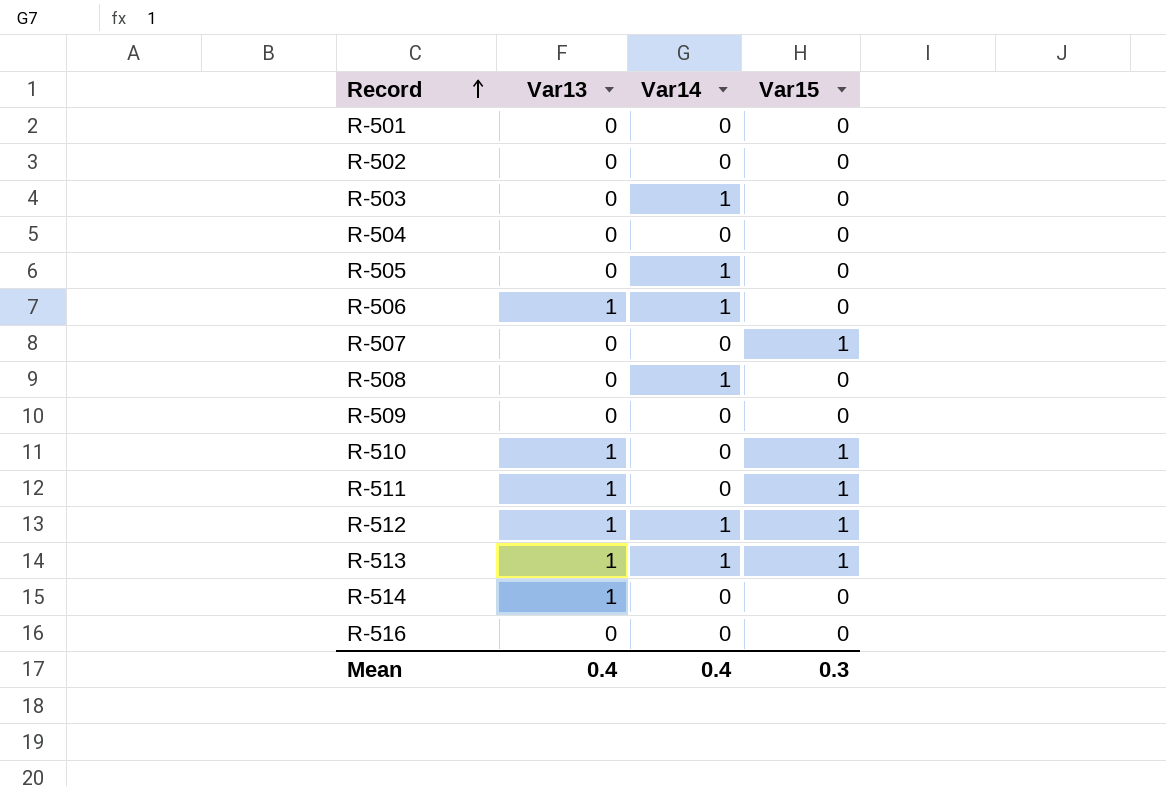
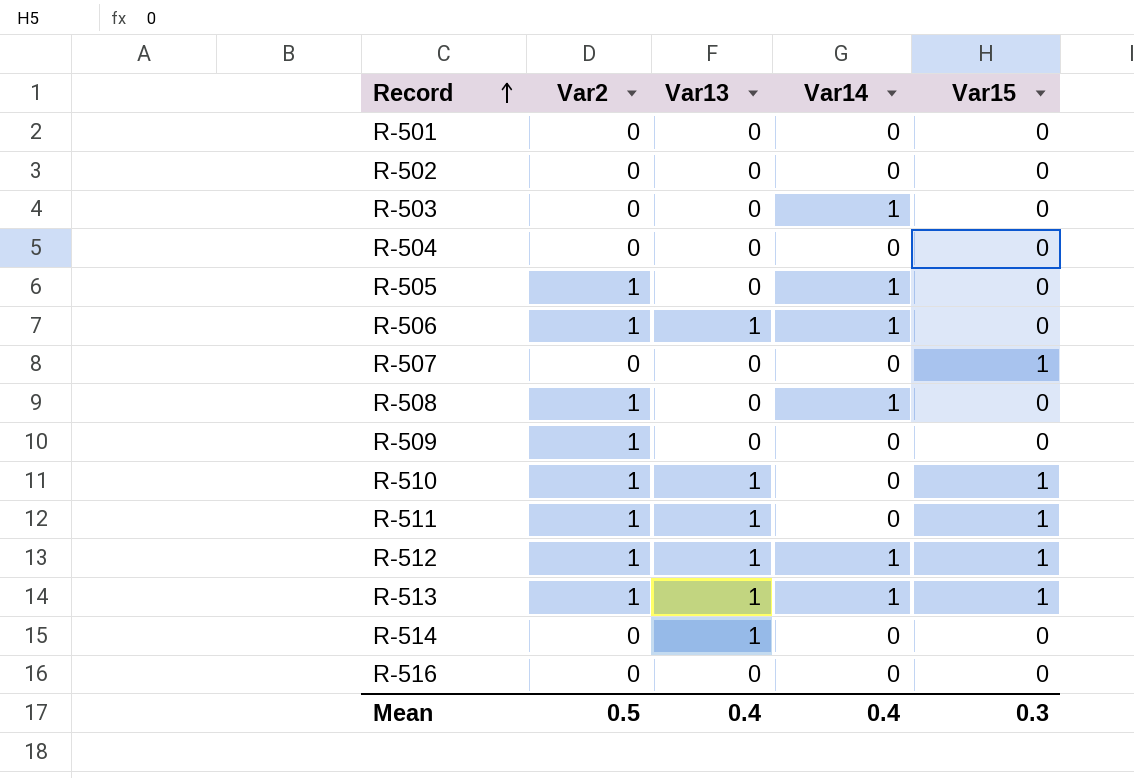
column Var2 | position: none -> 2

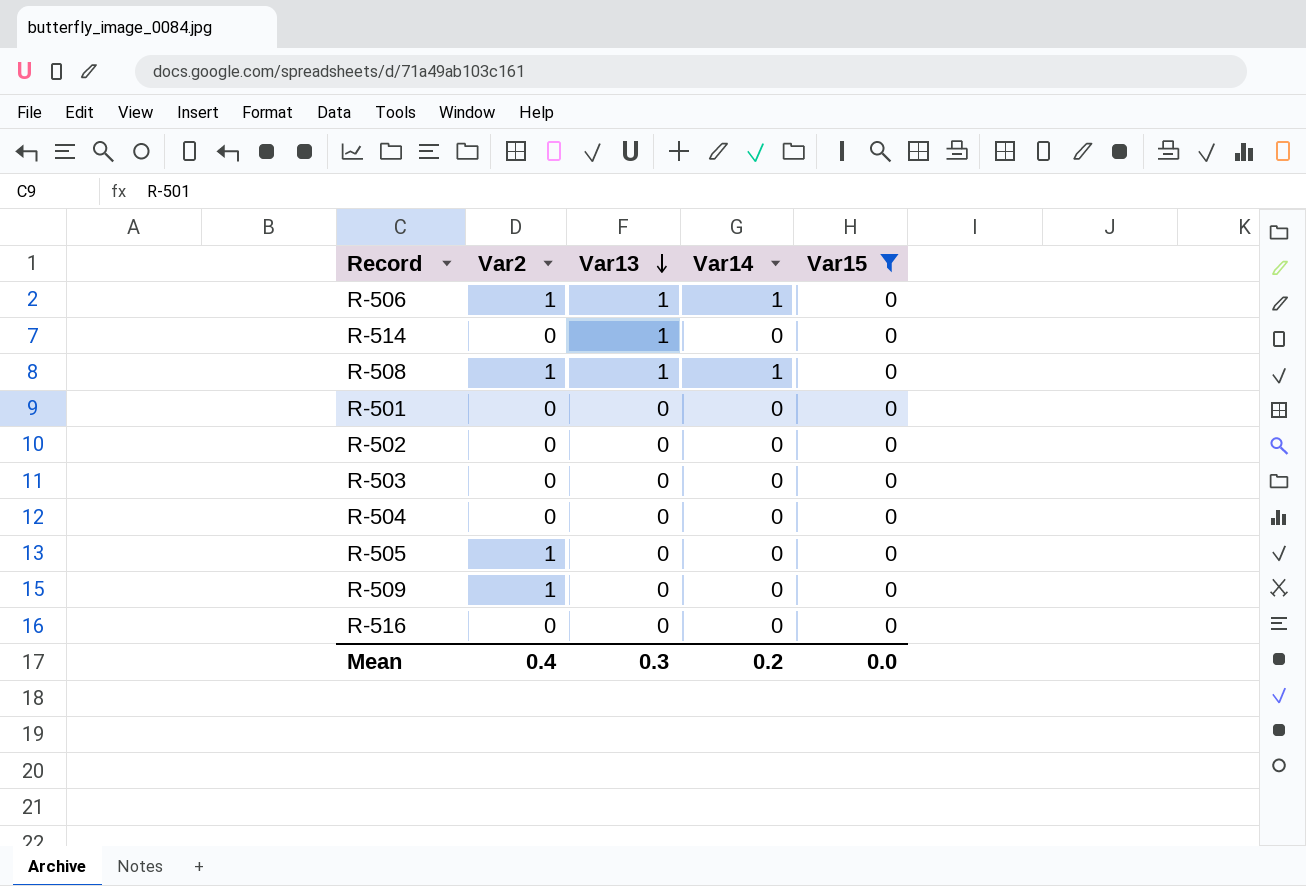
filter: none -> Var15 = 0
row order: Record ascending -> Var13 descending
R-508 | Var13: 0 -> 1
R-503 | Var14: 1 -> 0
R-505 | Var14: 1 -> 0
Mean | Var2: 0.5 -> 0.4
Mean | Var13: 0.4 -> 0.3
Mean | Var14: 0.4 -> 0.2
Mean | Var15: 0.3 -> 0.0

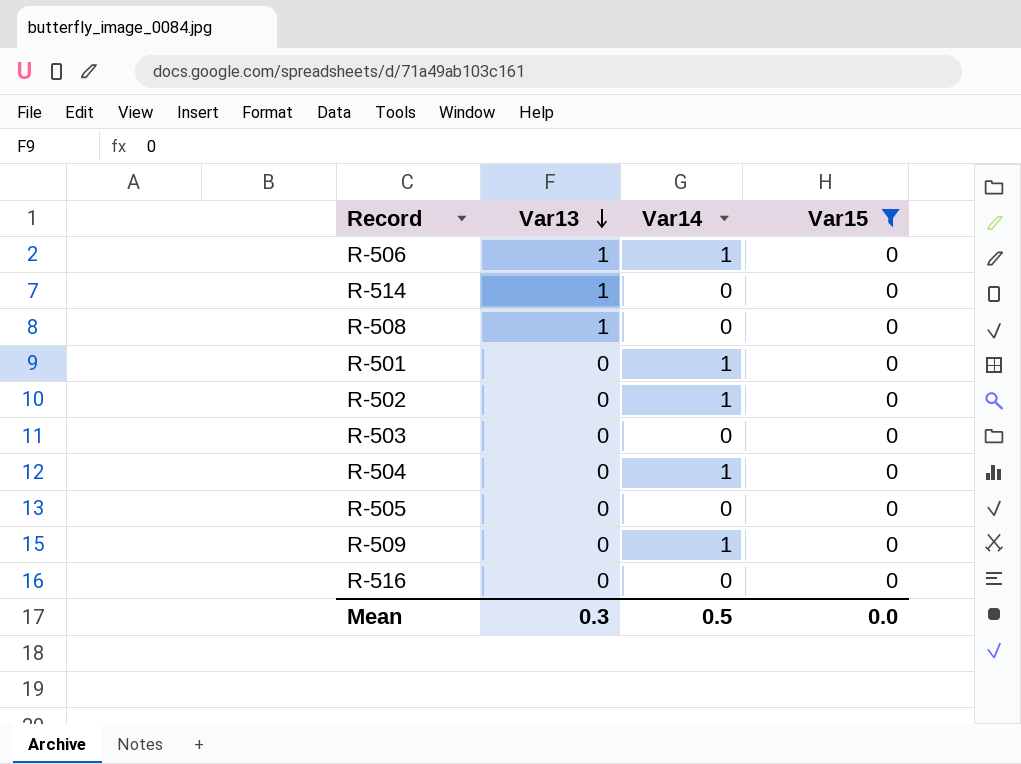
column Var2 | position: 2 -> none
R-508 | Var14: 1 -> 0
R-501 | Var14: 0 -> 1
R-502 | Var14: 0 -> 1
R-504 | Var14: 0 -> 1
R-509 | Var14: 0 -> 1
Mean | Var14: 0.2 -> 0.5

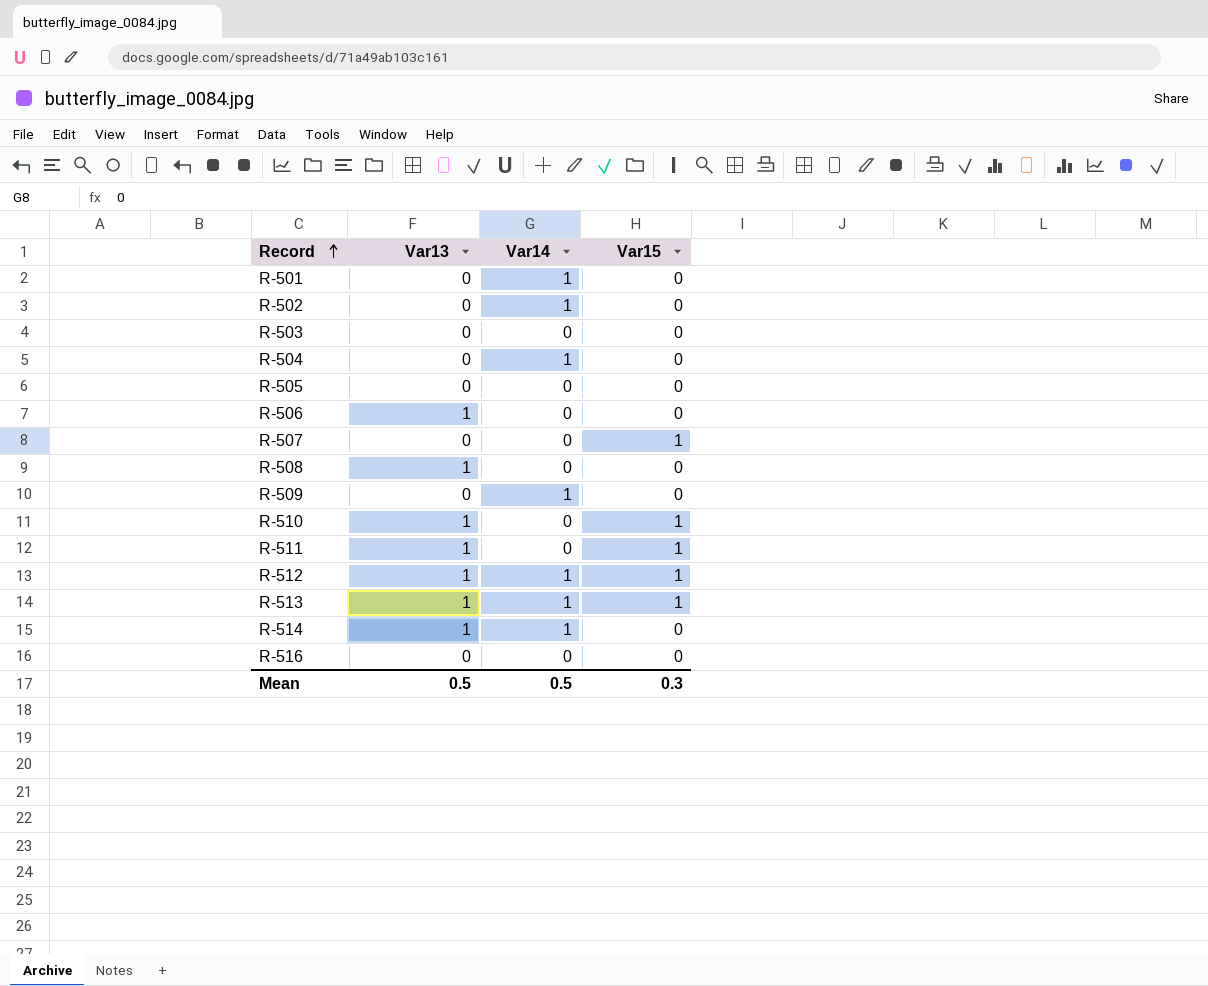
filter: Var15 = 0 -> none
row order: Var13 descending -> Record ascending
R-506 | Var14: 1 -> 0
R-514 | Var14: 0 -> 1
Mean | Var13: 0.3 -> 0.5
Mean | Var15: 0.0 -> 0.3

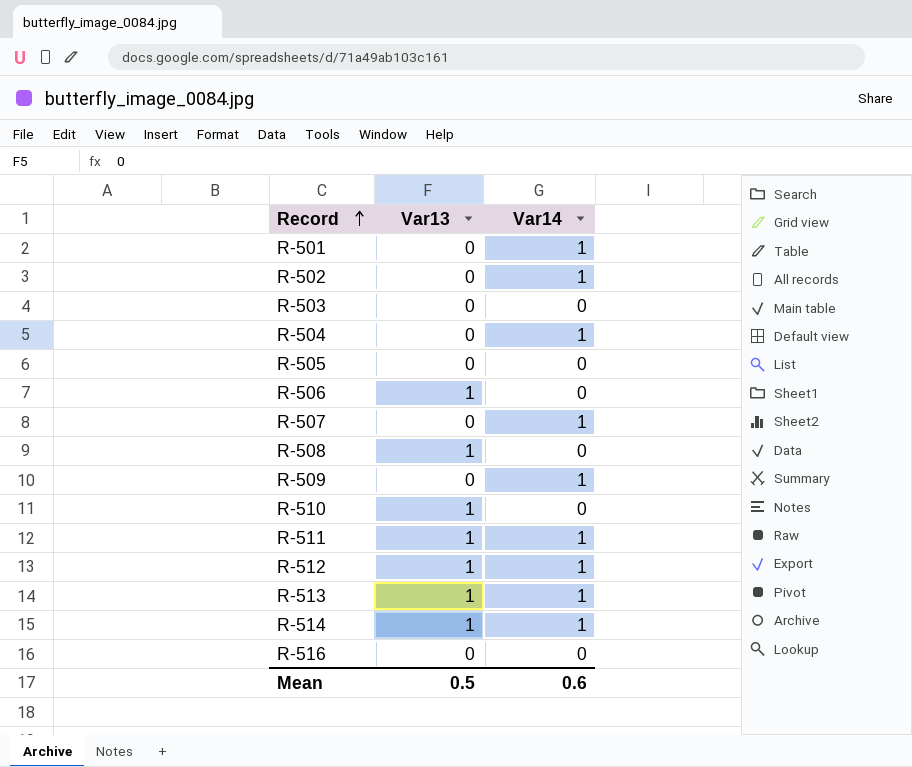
column Var15 | position: 4 -> none
R-507 | Var14: 0 -> 1
R-511 | Var14: 0 -> 1
Mean | Var14: 0.5 -> 0.6

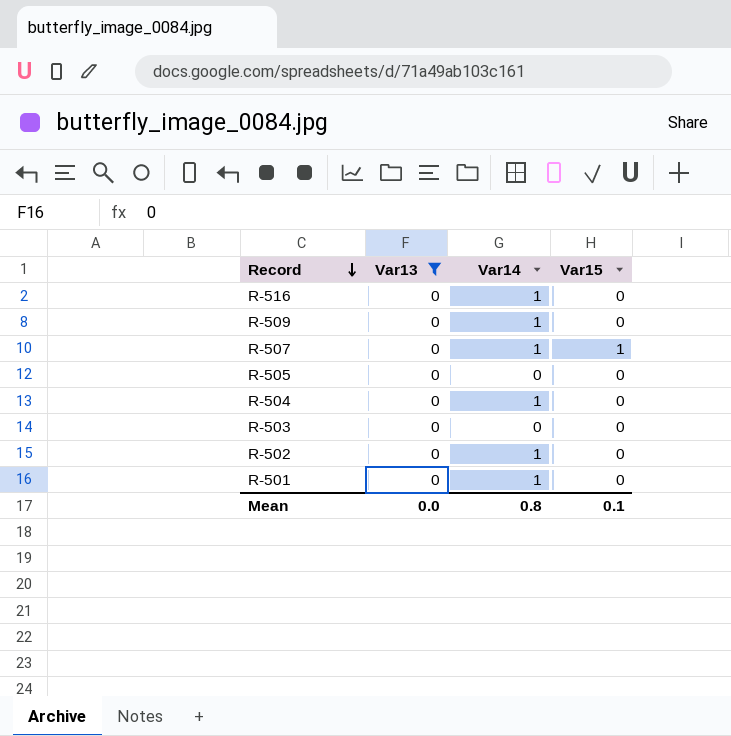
filter: none -> Var13 = 0
row order: Record ascending -> Record descending
column Var15 | position: none -> 4
R-516 | Var14: 0 -> 1
Mean | Var13: 0.5 -> 0.0
Mean | Var14: 0.6 -> 0.8

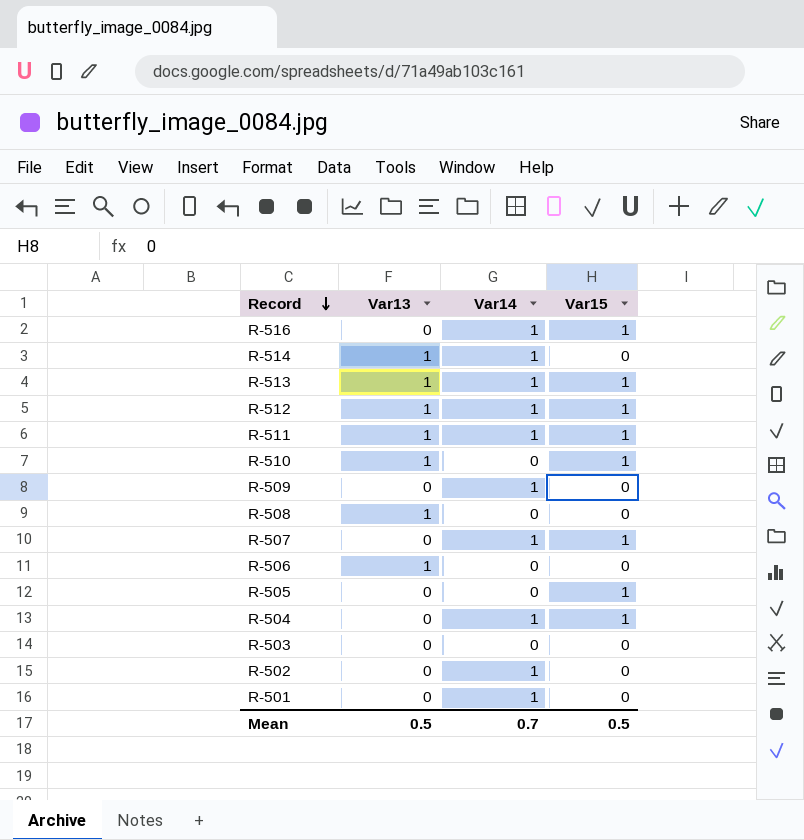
filter: Var13 = 0 -> none
R-516 | Var15: 0 -> 1
R-505 | Var15: 0 -> 1
R-504 | Var15: 0 -> 1
Mean | Var13: 0.0 -> 0.5
Mean | Var14: 0.8 -> 0.7
Mean | Var15: 0.1 -> 0.5

